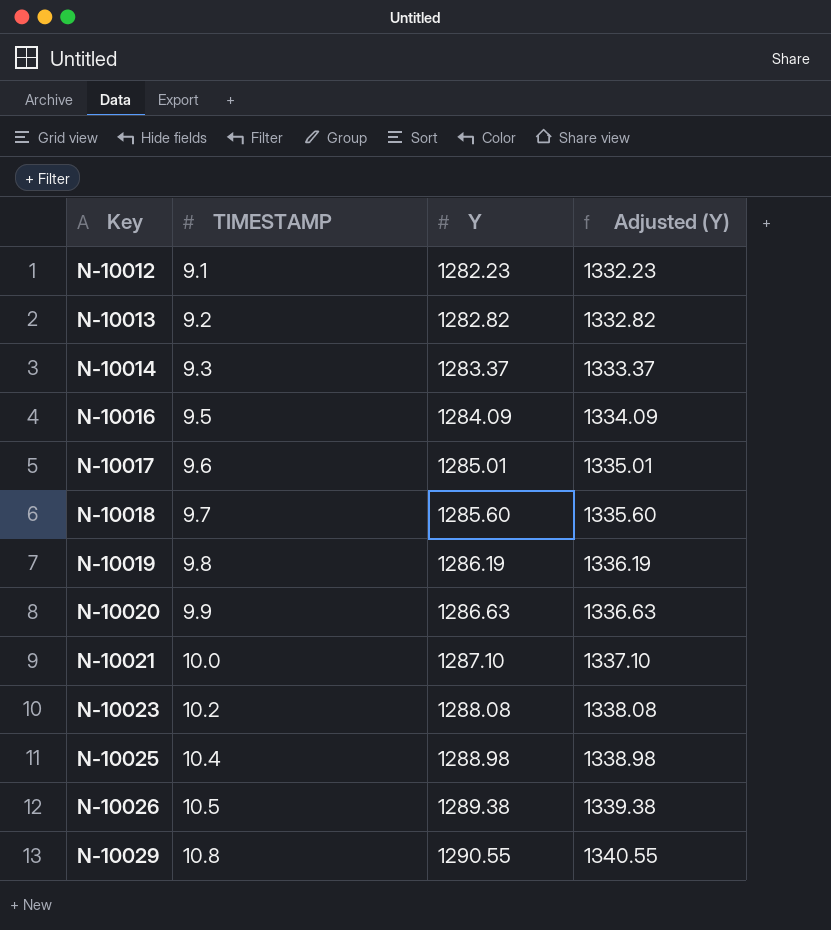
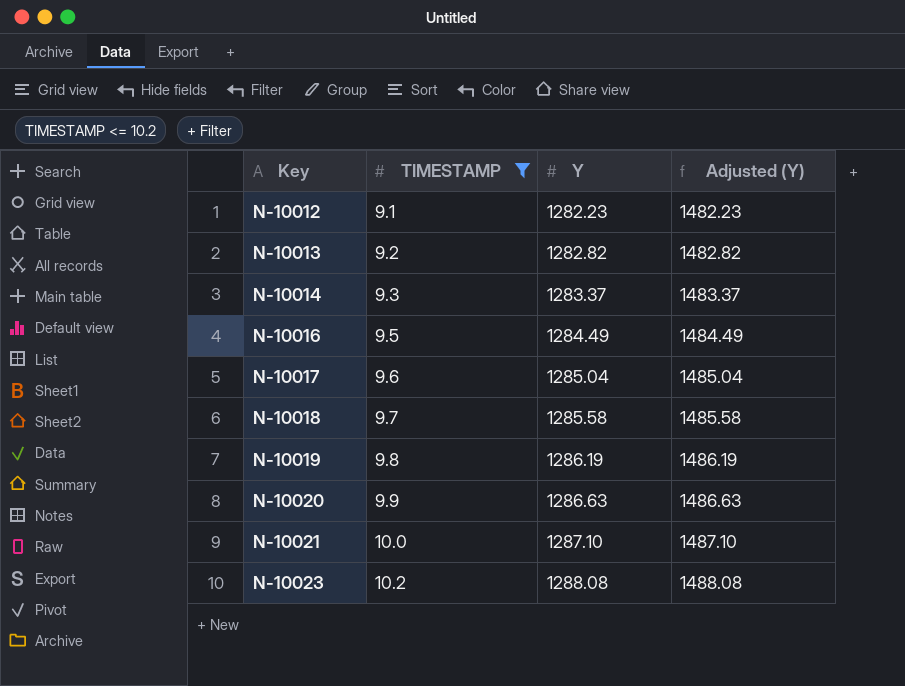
filter: none -> TIMESTAMP <= 10.2
column Adjusted (Y) | formula: [Y] + 50 -> [Y] + 200
N-10016 | Y: 1284.09 -> 1284.49
N-10017 | Y: 1285.01 -> 1285.04
N-10018 | Y: 1285.60 -> 1285.58

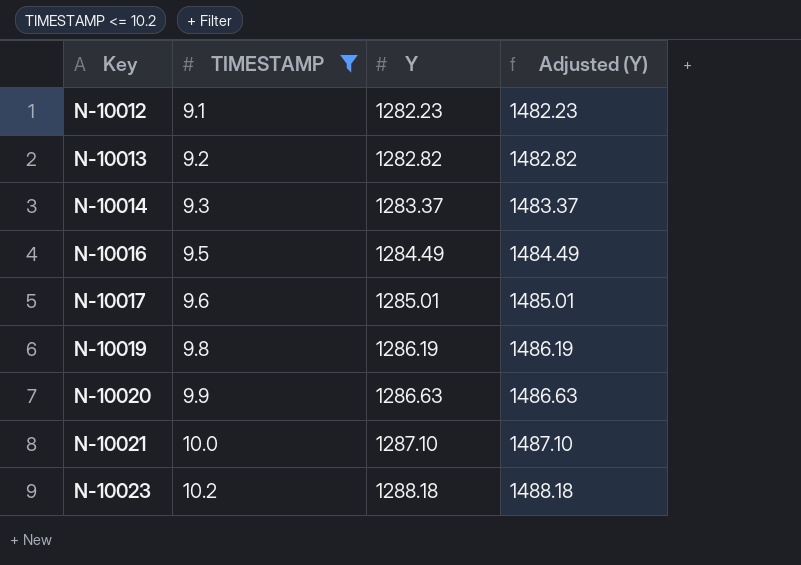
row N-10018: 9.7 | 1285.58 | 1485.58 -> none
N-10017 | Y: 1285.04 -> 1285.01
N-10017 | Adjusted (Y): 1485.04 -> 1485.01
N-10023 | Y: 1288.08 -> 1288.18
N-10023 | Adjusted (Y): 1488.08 -> 1488.18

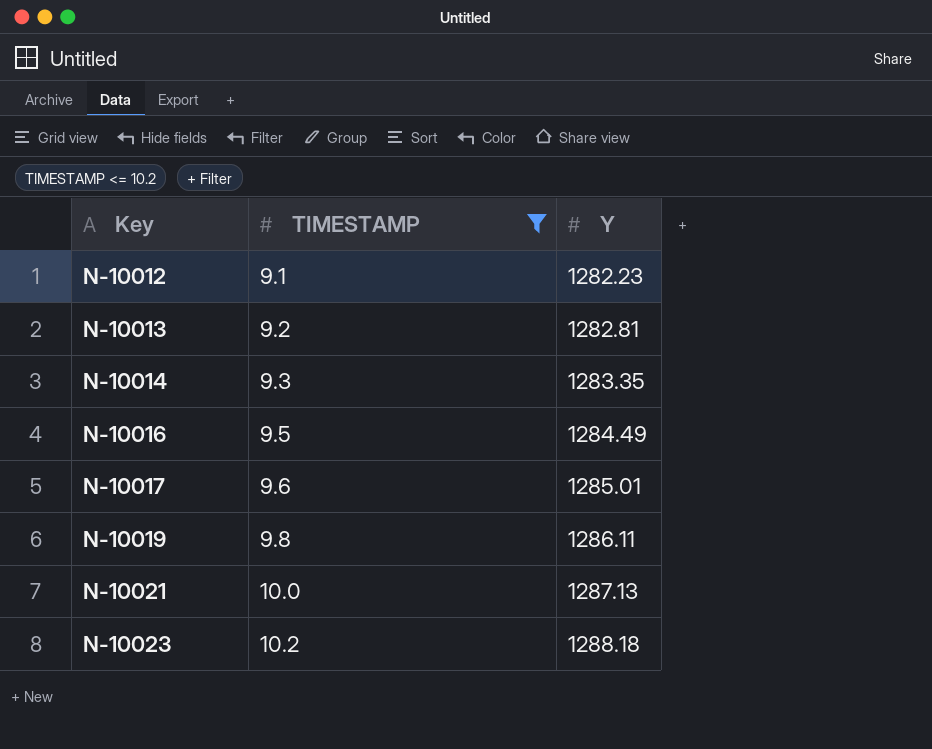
column Adjusted (Y) | formula: [Y] + 200 -> none
row N-10020: 9.9 | 1286.63 | 1486.63 -> none
N-10013 | Y: 1282.82 -> 1282.81
N-10014 | Y: 1283.37 -> 1283.35
N-10019 | Y: 1286.19 -> 1286.11
N-10021 | Y: 1287.10 -> 1287.13

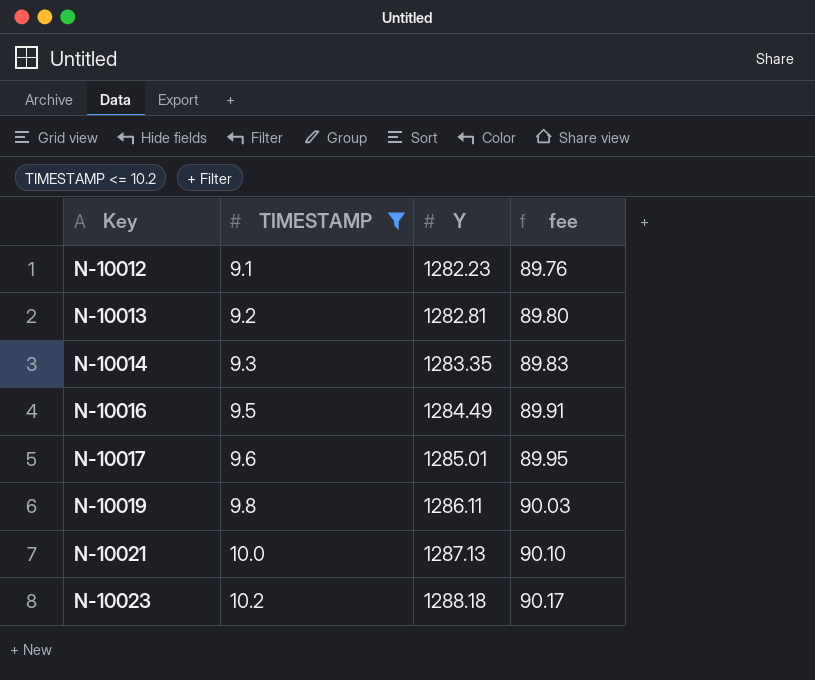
column fee | formula: none -> [Y] * 0.07

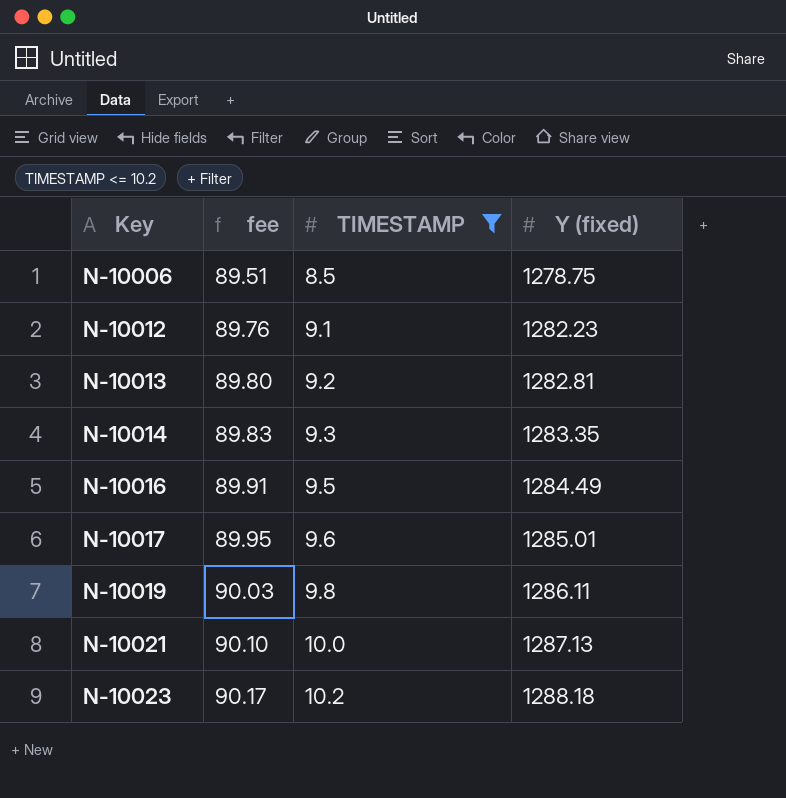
column fee | position: 4 -> 2
column name: Y -> Y (fixed)
row N-10006: none -> 89.51 | 8.5 | 1278.75

